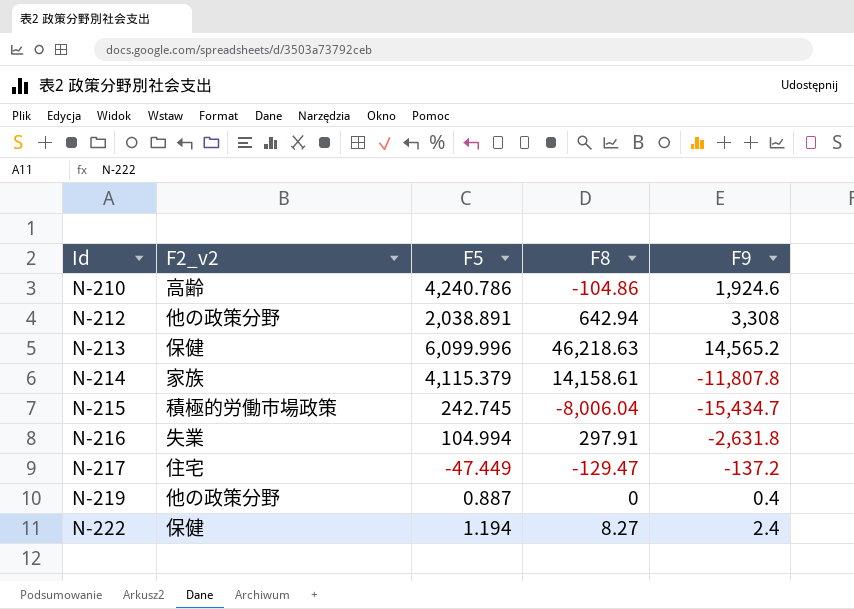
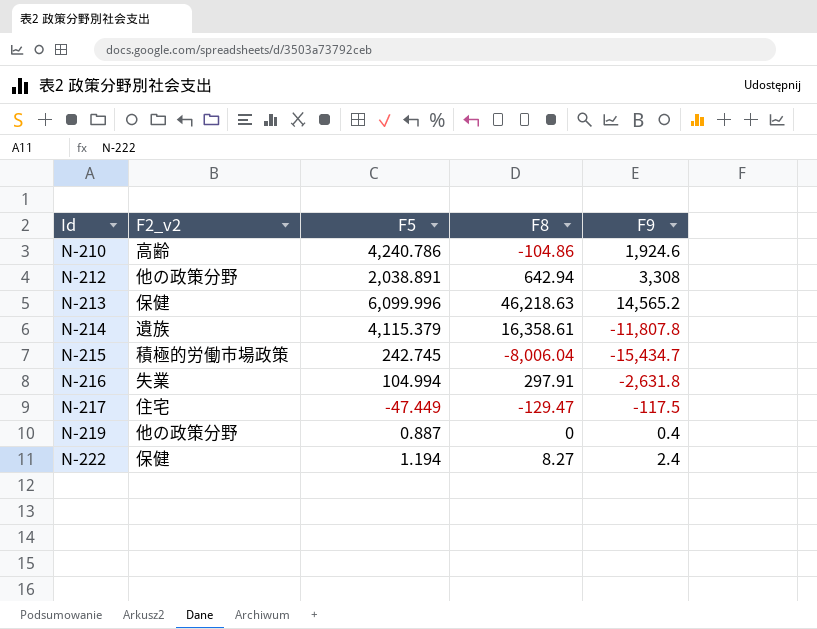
N-214 | F2_v2: 家族 -> 遺族
N-214 | F8: 14,158.61 -> 16,358.61
N-217 | F9: -137.2 -> -117.5

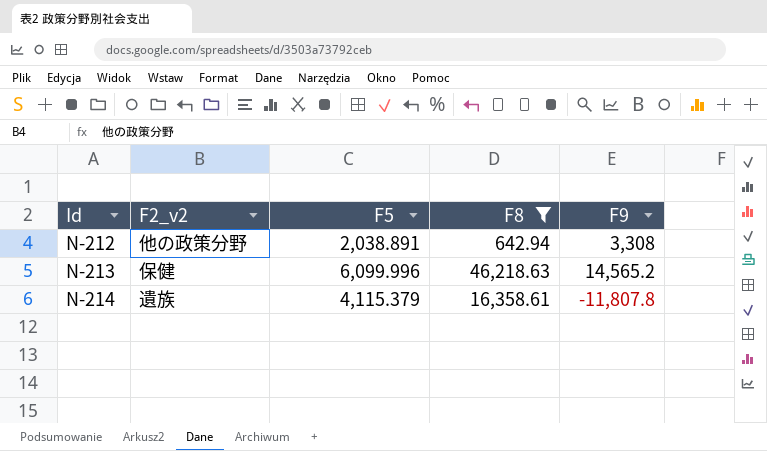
filter: none -> F8 >= 642.94

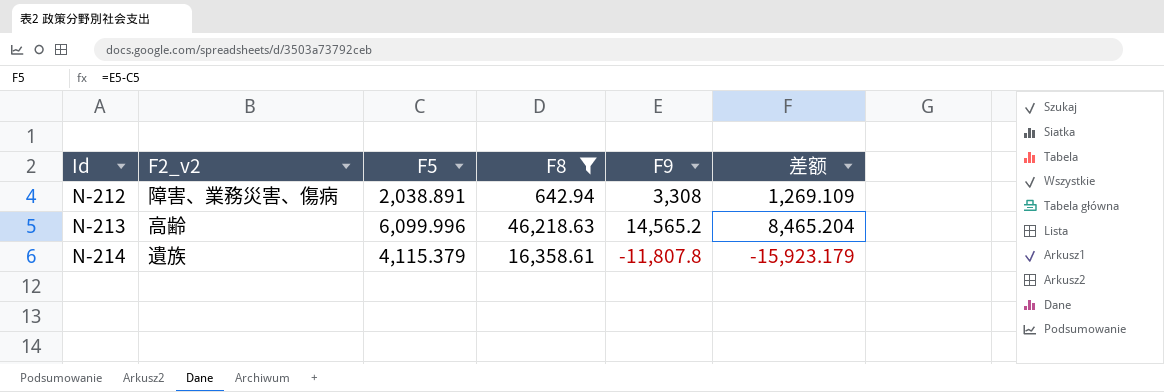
column 差额 | formula: none -> [F9] - [F5]
N-212 | F2_v2: 他の政策分野 -> 障害、業務災害、傷病
N-213 | F2_v2: 保健 -> 高齢

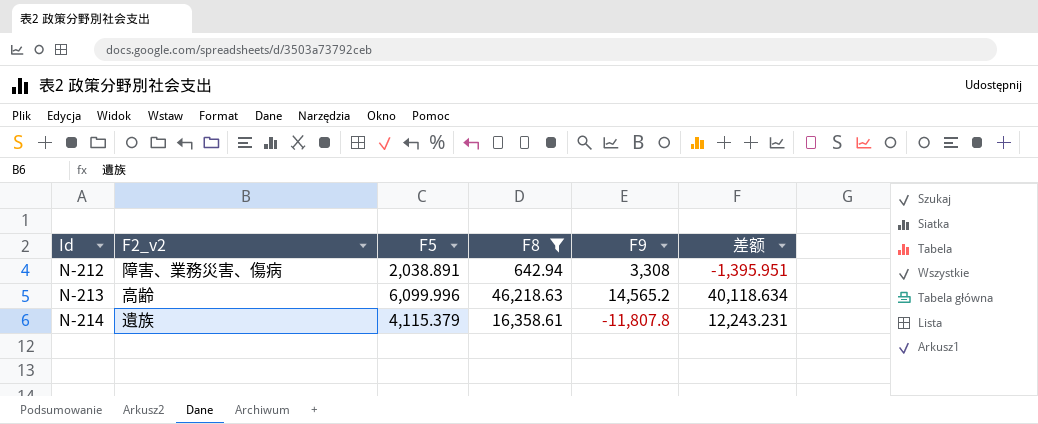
column 差额 | formula: [F9] - [F5] -> [F8] - [F5]

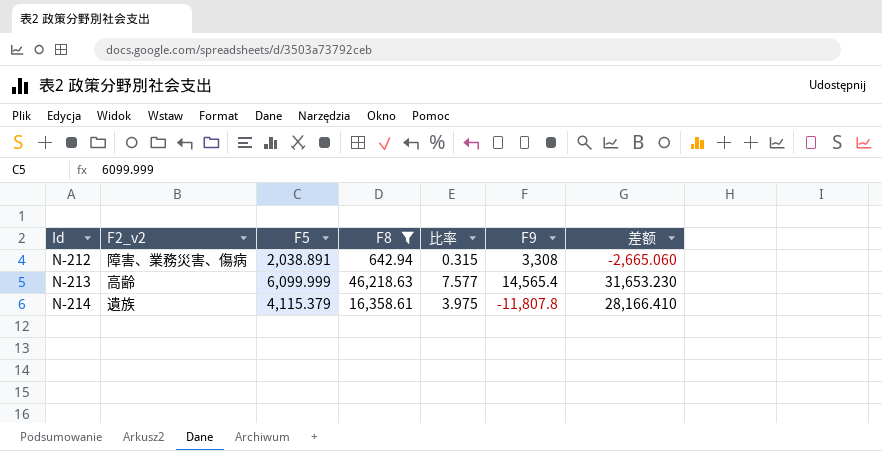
column 比率 | formula: none -> [F8] / [F5]
column 差额 | formula: [F8] - [F5] -> [F8] - [F9]
N-213 | F5: 6,099.996 -> 6,099.999
N-213 | F9: 14,565.2 -> 14,565.4

